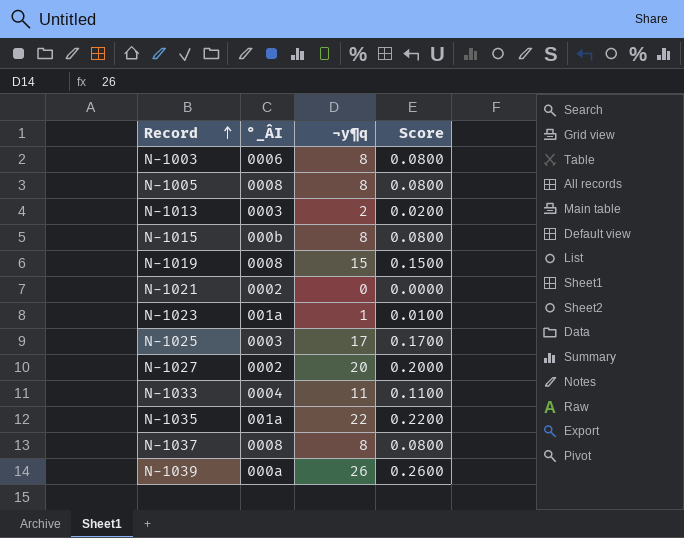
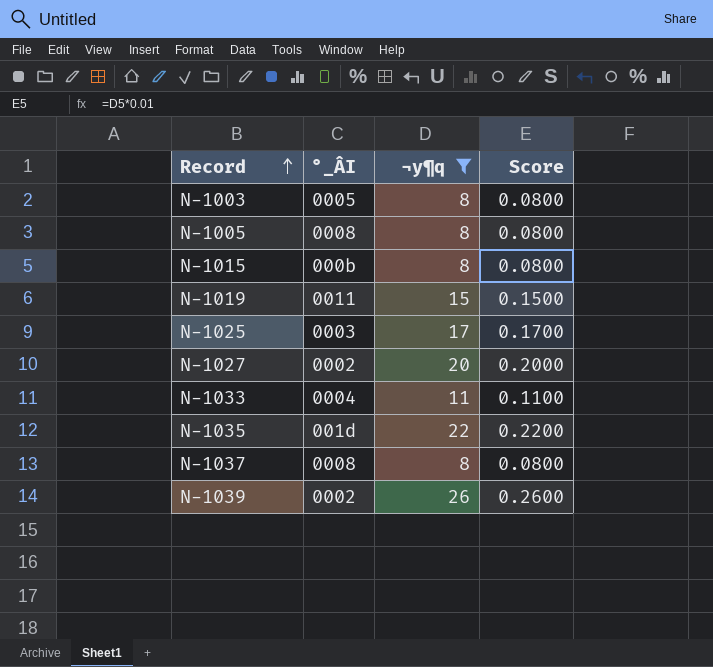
filter: none -> ¬y¶q >= 8
N-1003 | °_ÂI: 0006 -> 0005
N-1019 | °_ÂI: 0008 -> 0011
N-1035 | °_ÂI: 001a -> 001d
N-1039 | °_ÂI: 000a -> 0002

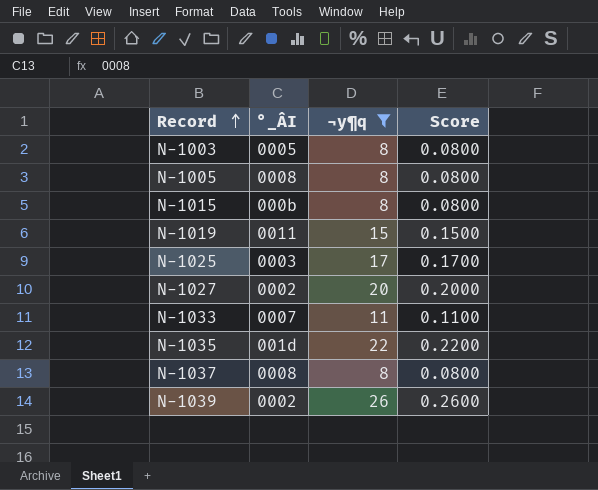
N-1033 | °_ÂI: 0004 -> 0007

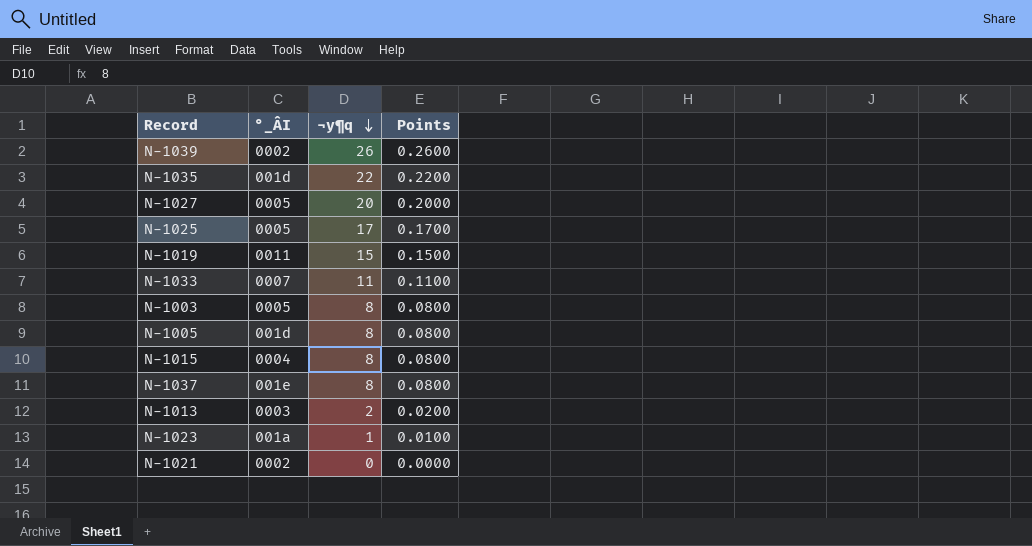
filter: ¬y¶q >= 8 -> none
row order: Record ascending -> ¬y¶q descending
column name: Score -> Points
N-1027 | °_ÂI: 0002 -> 0005
N-1025 | °_ÂI: 0003 -> 0005
N-1005 | °_ÂI: 0008 -> 001d
N-1015 | °_ÂI: 000b -> 0004
N-1037 | °_ÂI: 0008 -> 001e

